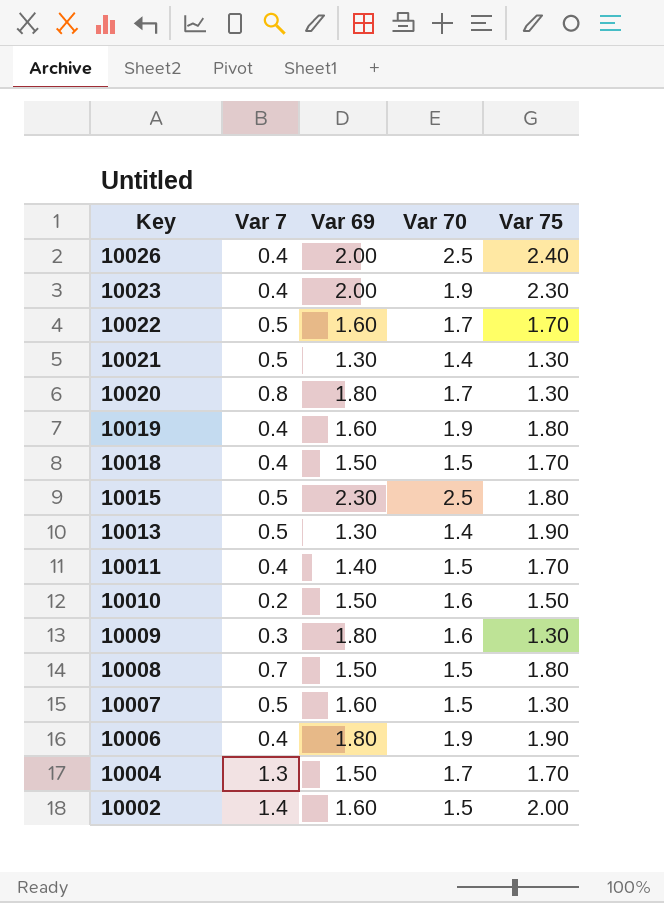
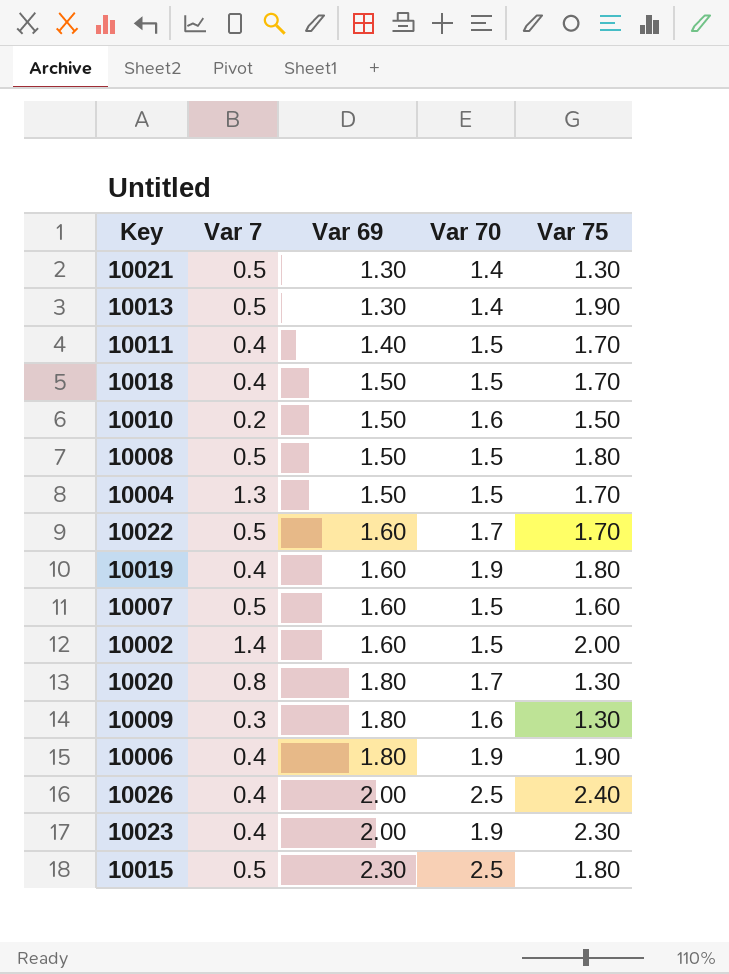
row order: Key descending -> Var 69 ascending
10008 | Var 7: 0.7 -> 0.5
10004 | Var 70: 1.7 -> 1.5
10007 | Var 75: 1.30 -> 1.60

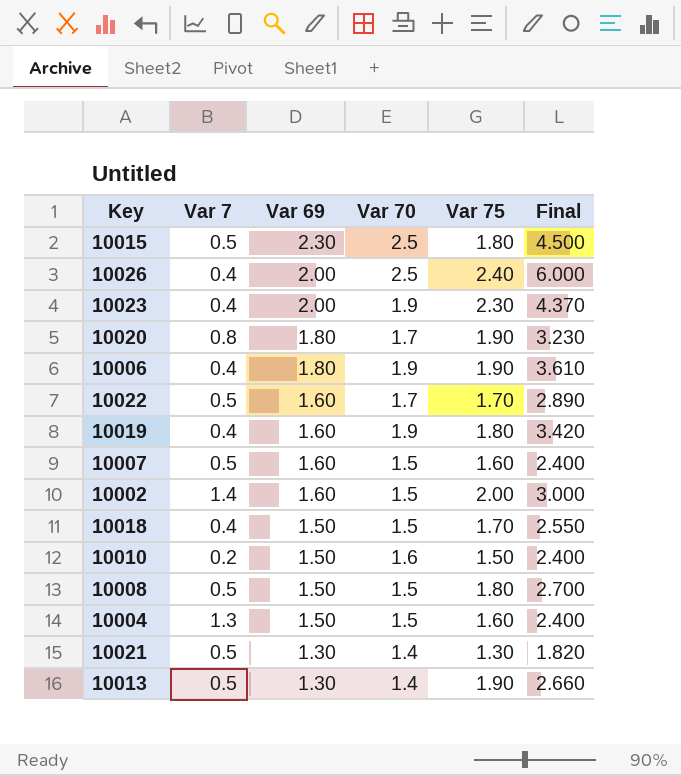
row order: Var 69 ascending -> Var 69 descending
column Final | formula: none -> [Var 70] * [Var 75]
row 10011: 0.4 | 1.40 | 1.5 | 1.70 -> none
row 10009: 0.3 | 1.80 | 1.6 | 1.30 -> none
10020 | Var 75: 1.30 -> 1.90
10004 | Var 75: 1.70 -> 1.60

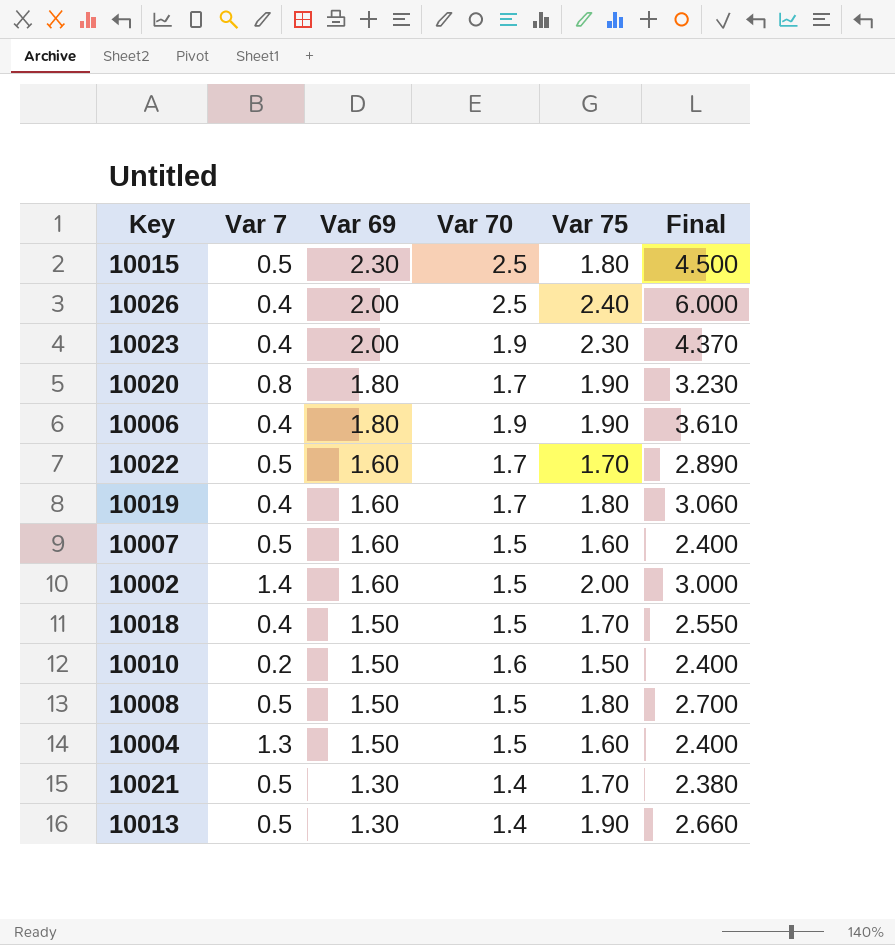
10019 | Var 70: 1.9 -> 1.7
10019 | Final: 3.420 -> 3.060
10021 | Var 75: 1.30 -> 1.70
10021 | Final: 1.820 -> 2.380

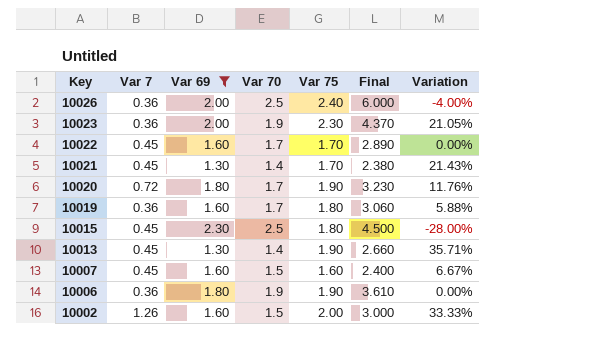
filter: none -> Var 69 != 1.50
row order: Var 69 descending -> Key descending
column Variation | formula: none -> ([Var 75] - [Var 70]) / [Var 70]
10026 | Var 7: 0.4 -> 0.36
10023 | Var 7: 0.4 -> 0.36
10022 | Var 7: 0.5 -> 0.45
10021 | Var 7: 0.5 -> 0.45
10020 | Var 7: 0.8 -> 0.72
10019 | Var 7: 0.4 -> 0.36
10015 | Var 7: 0.5 -> 0.45
10013 | Var 7: 0.5 -> 0.45
10007 | Var 7: 0.5 -> 0.45
10006 | Var 7: 0.4 -> 0.36
10002 | Var 7: 1.4 -> 1.26

